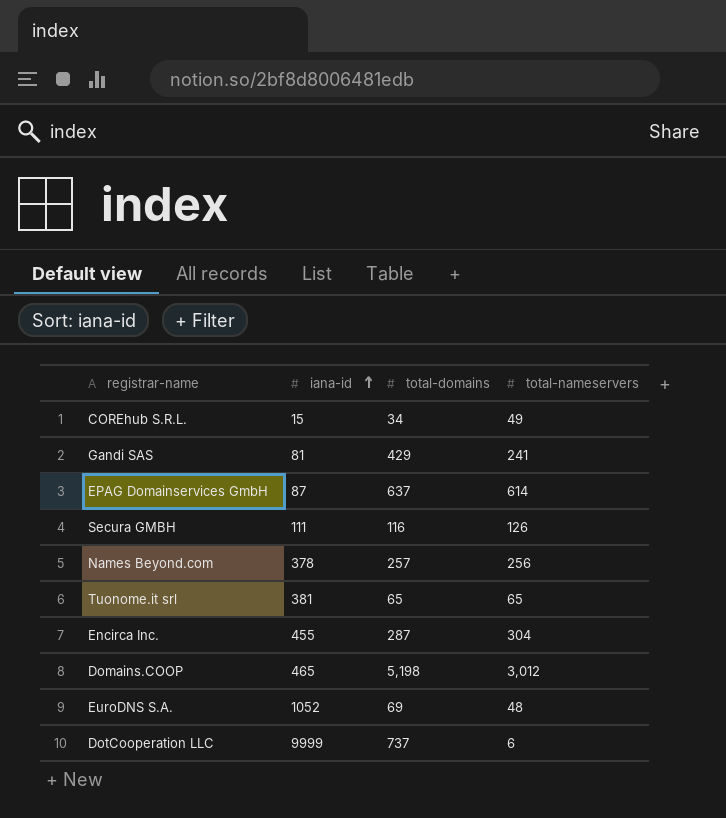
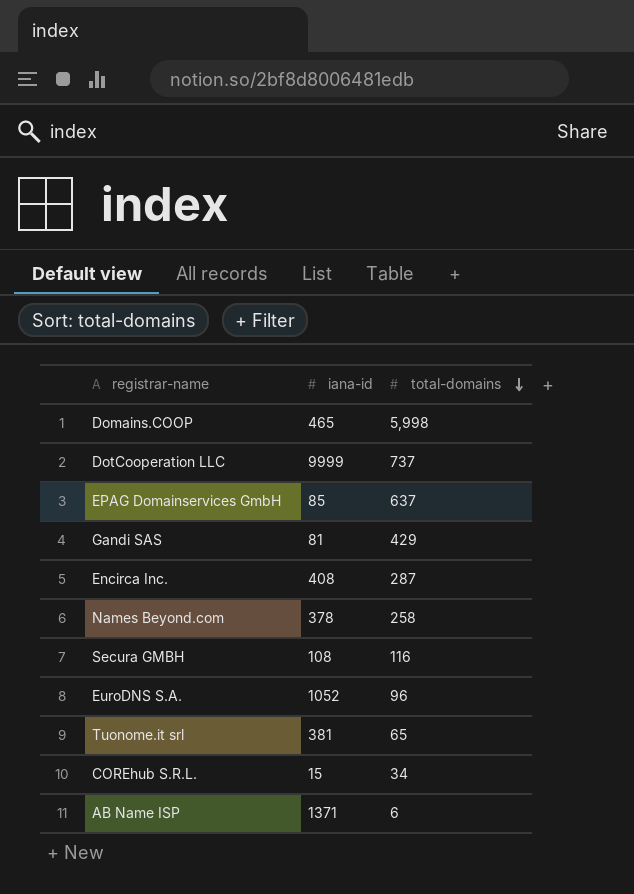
row order: iana-id ascending -> total-domains descending
column total-nameservers | position: 4 -> none
Domains.COOP | total-domains: 5,198 -> 5,998
EPAG Domainservices GmbH | iana-id: 87 -> 85
Encirca Inc. | iana-id: 455 -> 408
Names Beyond.com | total-domains: 257 -> 258
Secura GMBH | iana-id: 111 -> 108
EuroDNS S.A. | total-domains: 69 -> 96
row AB Name ISP: none -> 1371 | 6

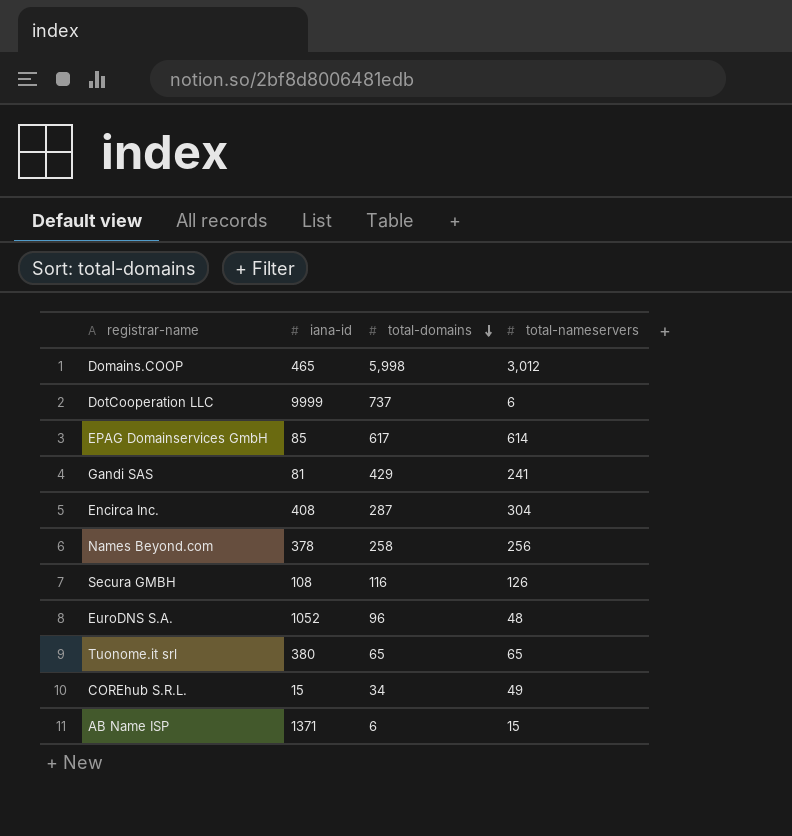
column total-nameservers | position: none -> 4
EPAG Domainservices GmbH | total-domains: 637 -> 617
Tuonome.it srl | iana-id: 381 -> 380

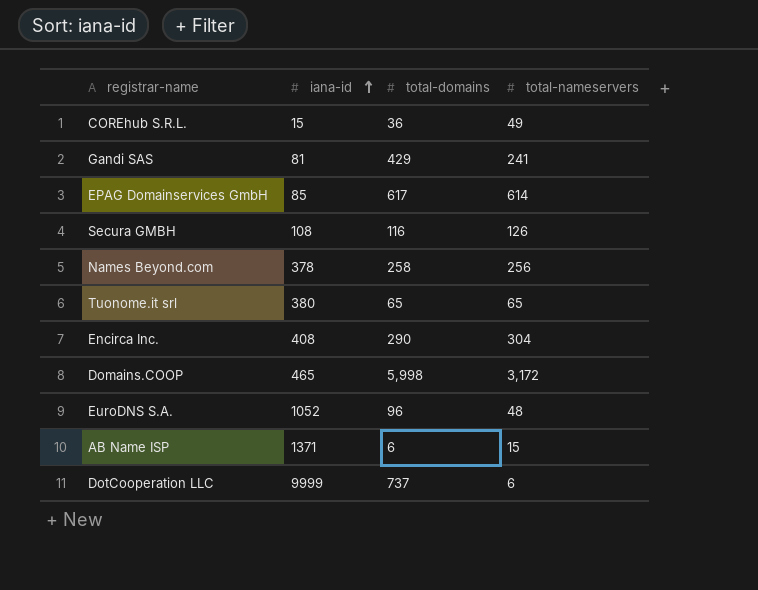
row order: total-domains descending -> iana-id ascending
COREhub S.R.L. | total-domains: 34 -> 36
Encirca Inc. | total-domains: 287 -> 290
Domains.COOP | total-nameservers: 3,012 -> 3,172

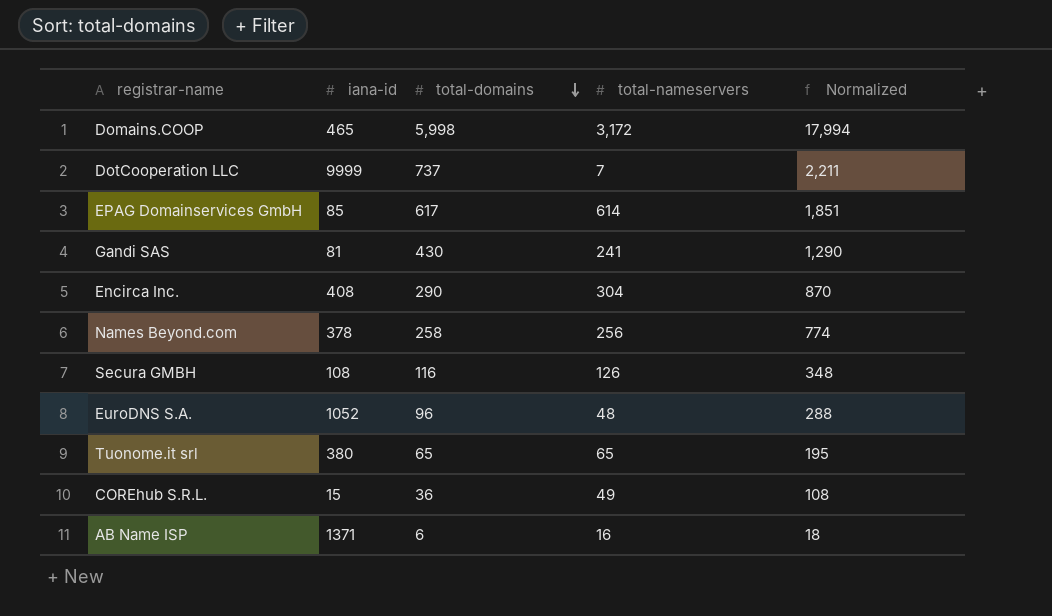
row order: iana-id ascending -> total-domains descending
column Normalized | formula: none -> [total-domains] * 3
DotCooperation LLC | total-nameservers: 6 -> 7
Gandi SAS | total-domains: 429 -> 430
AB Name ISP | total-nameservers: 15 -> 16

